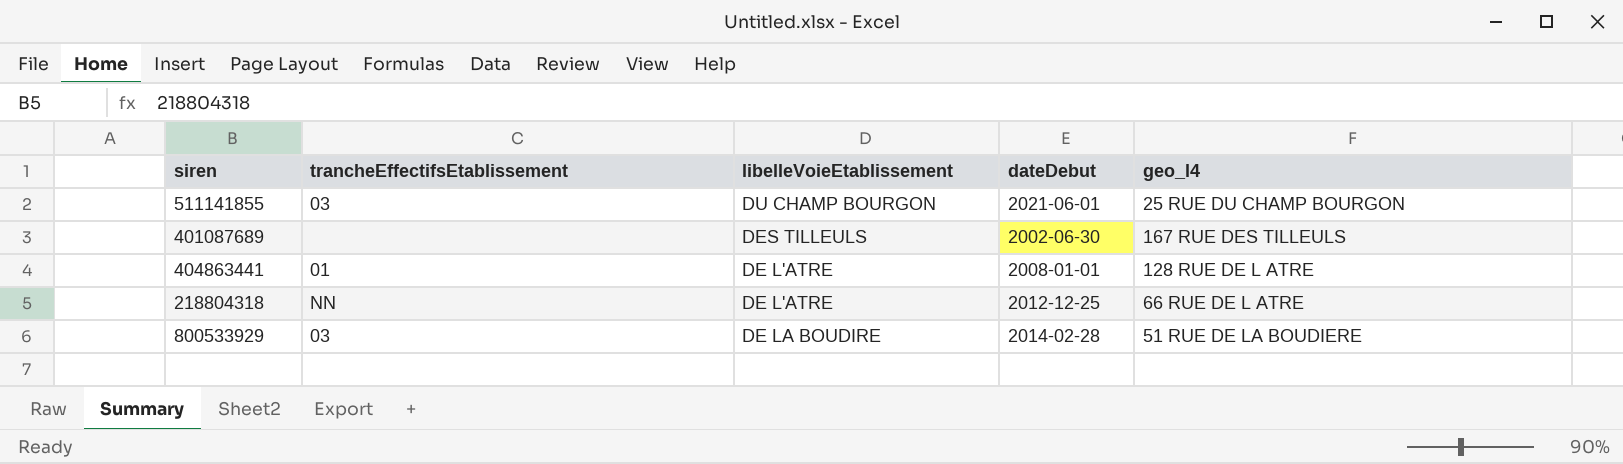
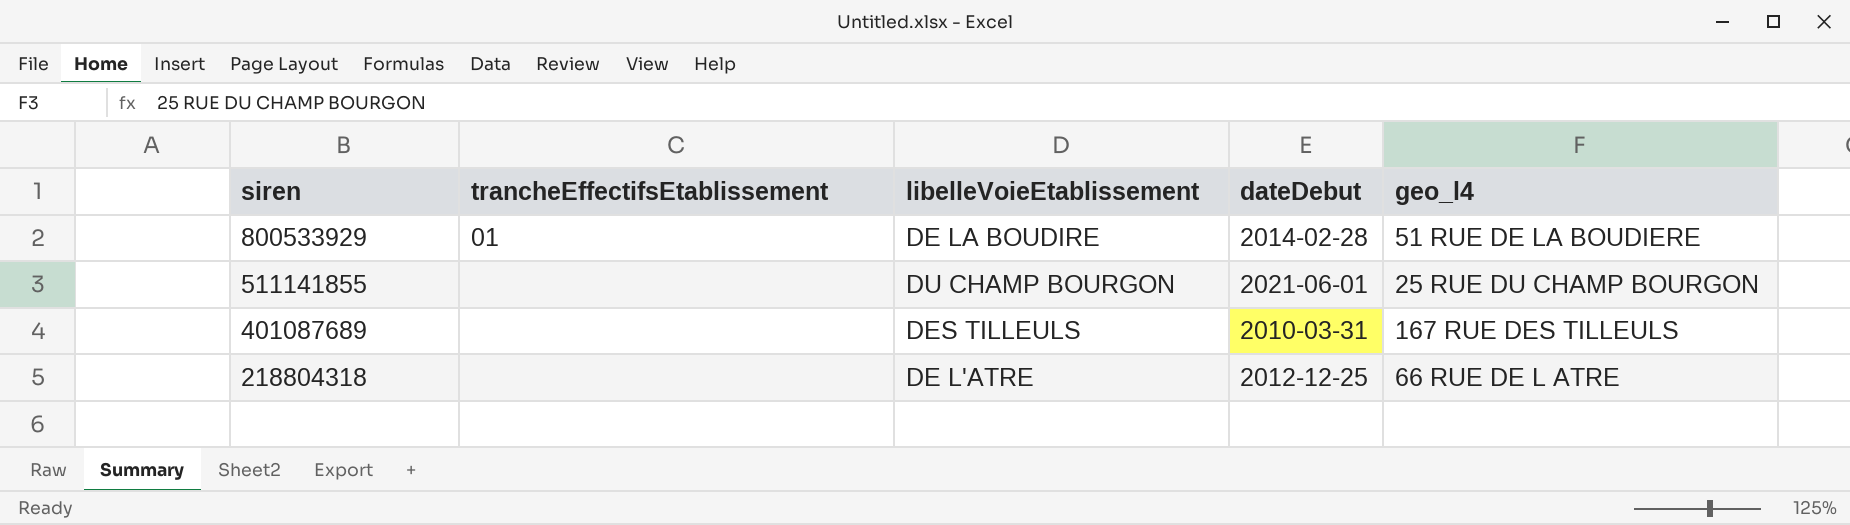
row order: none -> siren descending
row 404863441: 01 | DE L'ATRE | 2008-01-01 | 128 RUE DE L ATRE -> none
800533929 | trancheEffectifsEtablissement: 03 -> 01
511141855 | trancheEffectifsEtablissement: 03 -> none
401087689 | dateDebut: 2002-06-30 -> 2010-03-31
218804318 | trancheEffectifsEtablissement: NN -> none

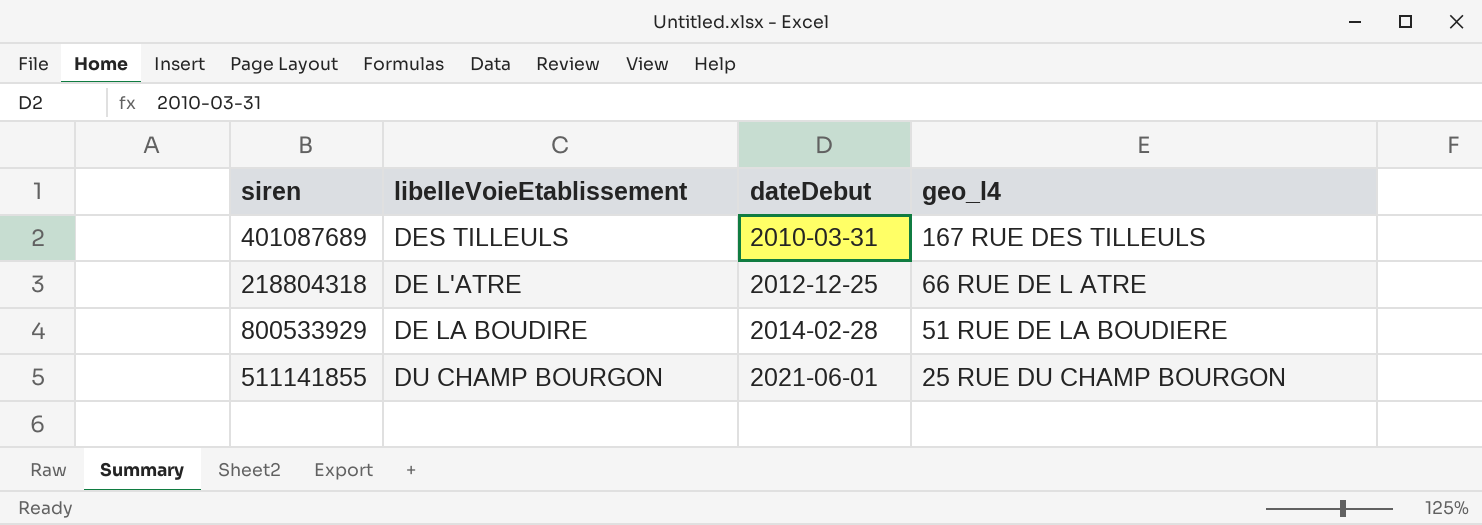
row order: siren descending -> dateDebut ascending
column trancheEffectifsEtablissement | position: 2 -> none

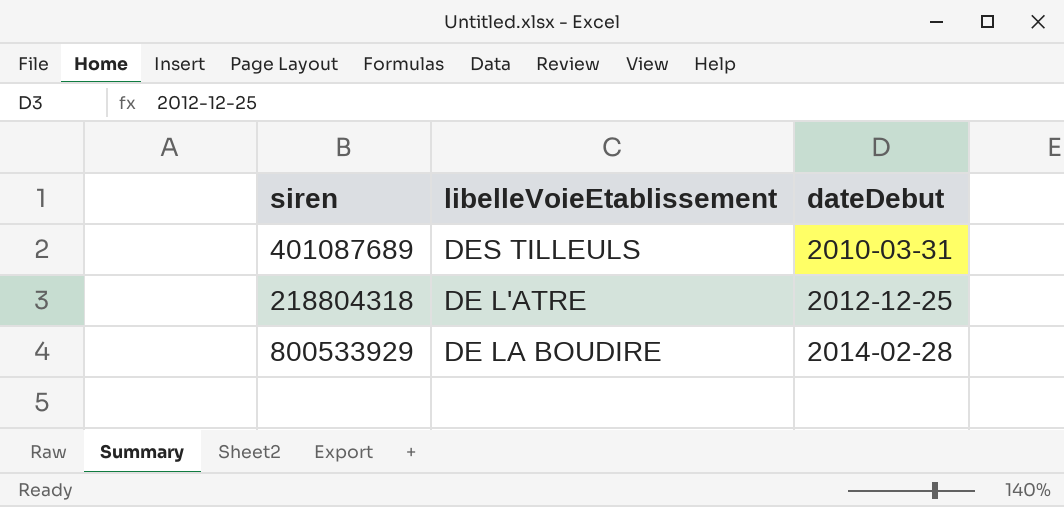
column geo_l4 | position: 4 -> none
row 511141855: DU CHAMP BOURGON | 2021-06-01 | 25 RUE DU CHAMP BOURGON -> none

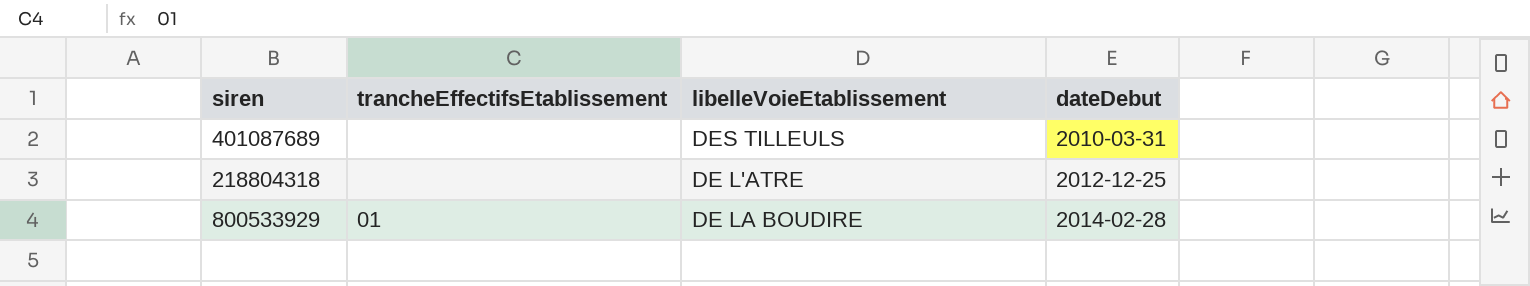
column trancheEffectifsEtablissement | position: none -> 2

